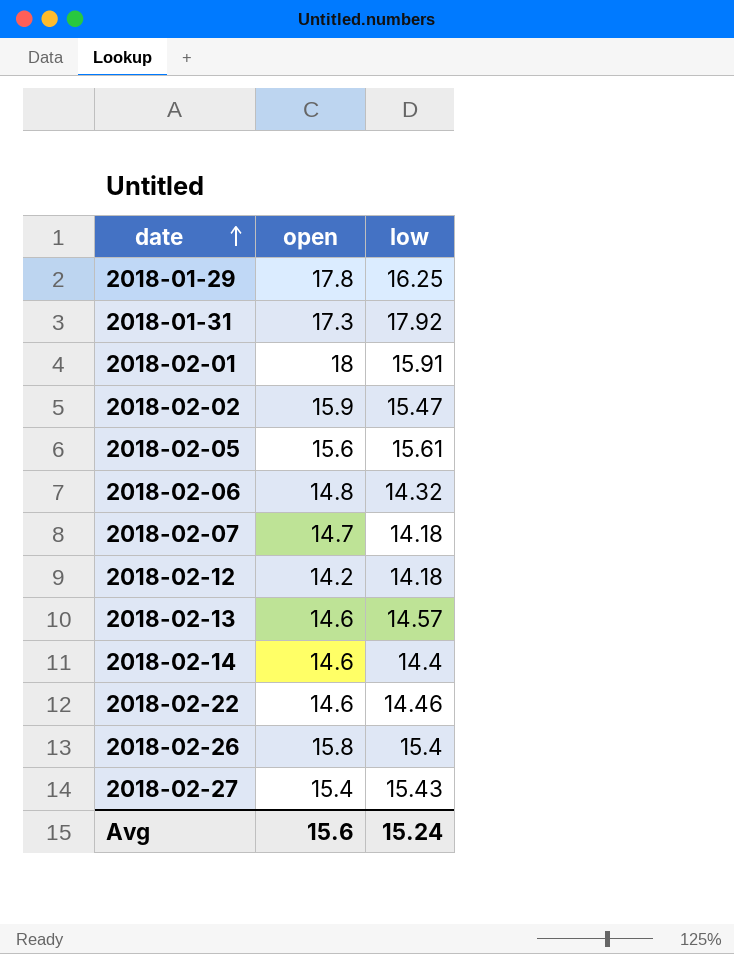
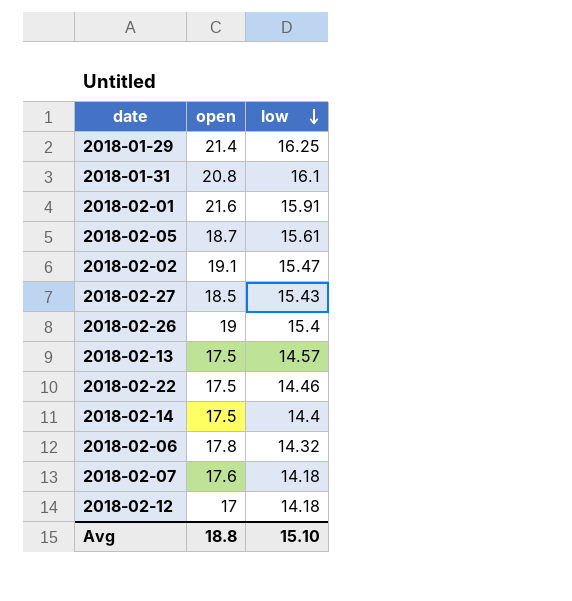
row order: date ascending -> low descending
2018-01-29 | open: 17.8 -> 21.4
2018-01-31 | open: 17.3 -> 20.8
2018-01-31 | low: 17.92 -> 16.1
2018-02-01 | open: 18 -> 21.6
2018-02-05 | open: 15.6 -> 18.7
2018-02-02 | open: 15.9 -> 19.1
2018-02-27 | open: 15.4 -> 18.5
2018-02-26 | open: 15.8 -> 19
2018-02-13 | open: 14.6 -> 17.5
2018-02-22 | open: 14.6 -> 17.5
2018-02-14 | open: 14.6 -> 17.5
2018-02-06 | open: 14.8 -> 17.8
2018-02-07 | open: 14.7 -> 17.6
2018-02-12 | open: 14.2 -> 17
Avg | open: 15.6 -> 18.8
Avg | low: 15.24 -> 15.10

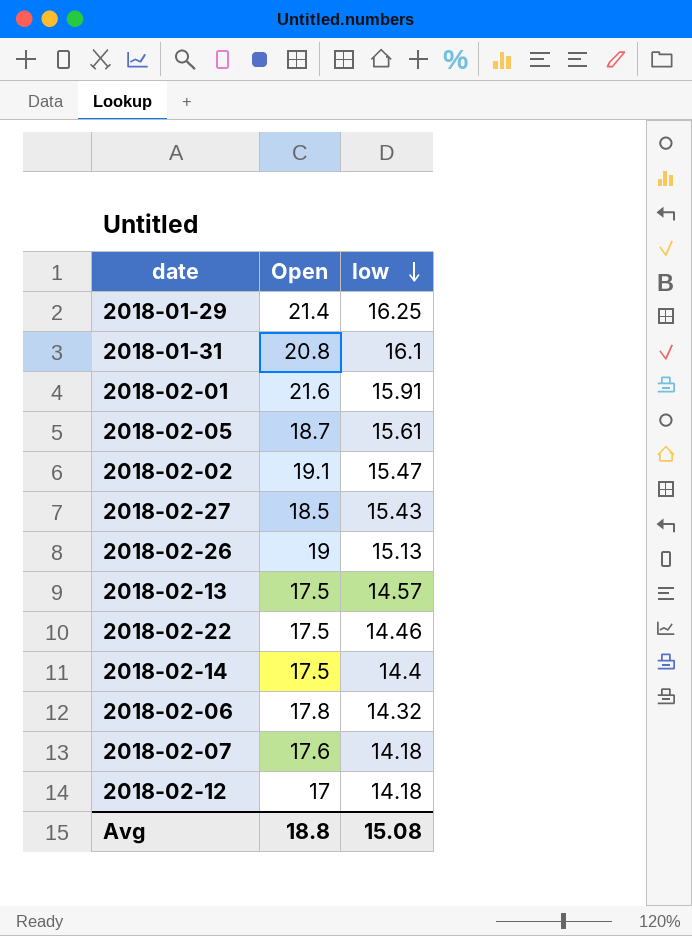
column name: open -> Open
2018-02-26 | low: 15.4 -> 15.13
Avg | low: 15.10 -> 15.08

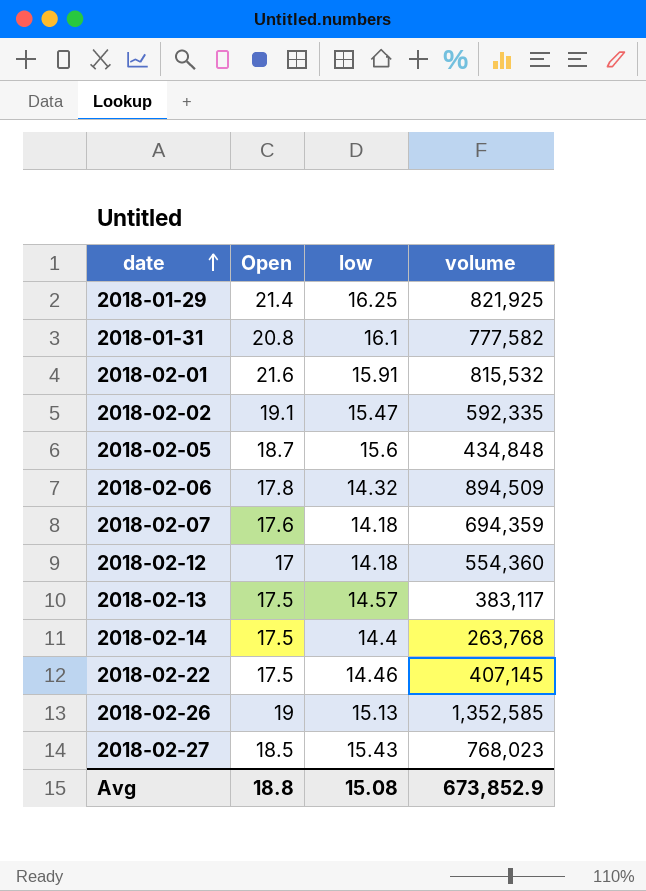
row order: low descending -> date ascending
column volume | position: none -> 4
2018-02-05 | low: 15.61 -> 15.6

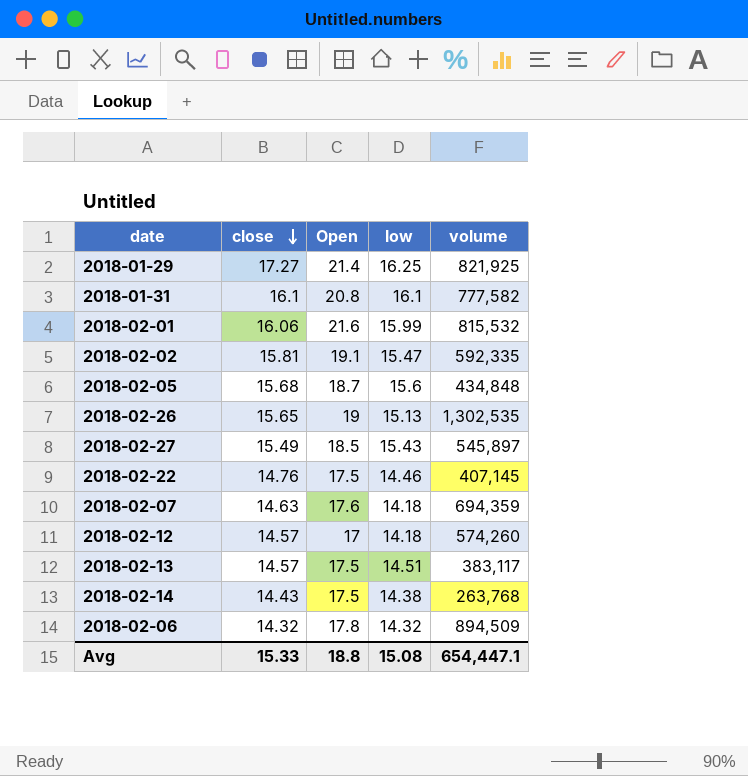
row order: date ascending -> close descending
column close | position: none -> 2
2018-02-01 | low: 15.91 -> 15.99
2018-02-26 | volume: 1,352,585 -> 1,302,535
2018-02-27 | volume: 768,023 -> 545,897
2018-02-12 | volume: 554,360 -> 574,260
2018-02-13 | low: 14.57 -> 14.51
2018-02-14 | low: 14.4 -> 14.38
Avg | volume: 673,852.9 -> 654,447.1

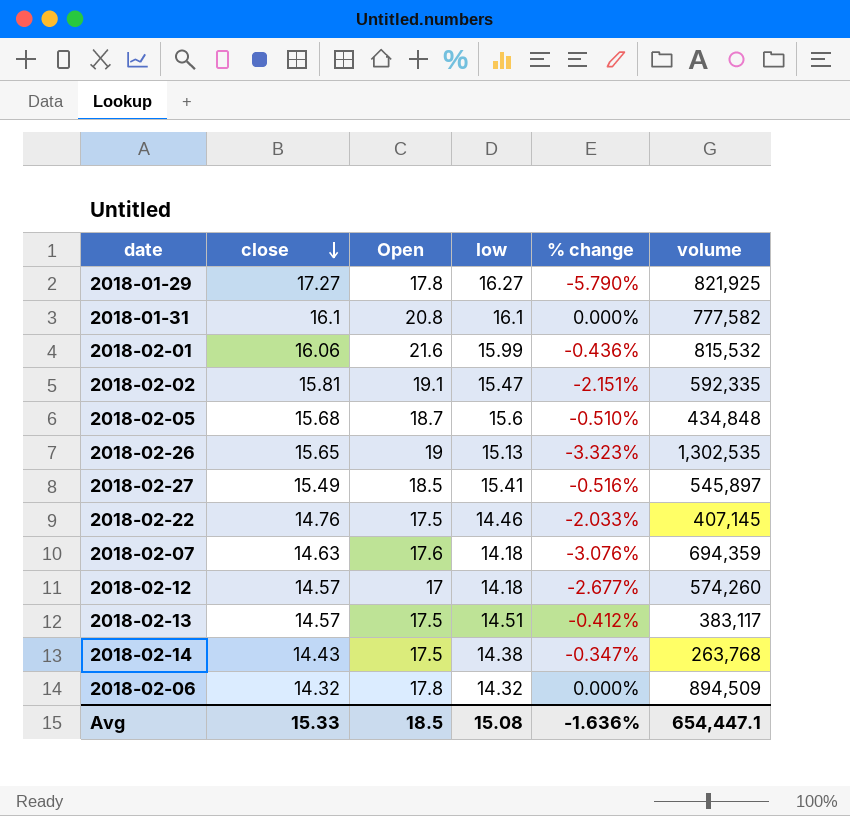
column % change | formula: none -> ([low] - [close]) / [close]
2018-01-29 | Open: 21.4 -> 17.8
2018-01-29 | low: 16.25 -> 16.27
2018-02-27 | low: 15.43 -> 15.41
Avg | Open: 18.8 -> 18.5

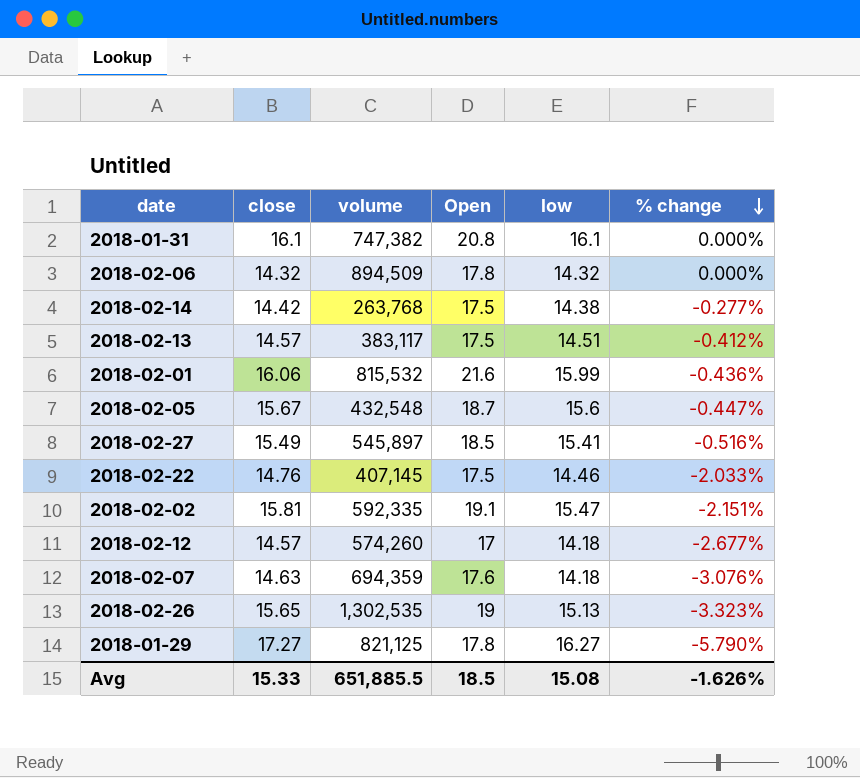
row order: close descending -> % change descending
column volume | position: 6 -> 3
2018-01-31 | volume: 777,582 -> 747,382
2018-02-14 | close: 14.43 -> 14.42
2018-02-14 | % change: -0.347% -> -0.277%
2018-02-05 | close: 15.68 -> 15.67
2018-02-05 | volume: 434,848 -> 432,548
2018-02-05 | % change: -0.510% -> -0.447%
2018-01-29 | volume: 821,925 -> 821,125
Avg | volume: 654,447.1 -> 651,885.5
Avg | % change: -1.636% -> -1.626%

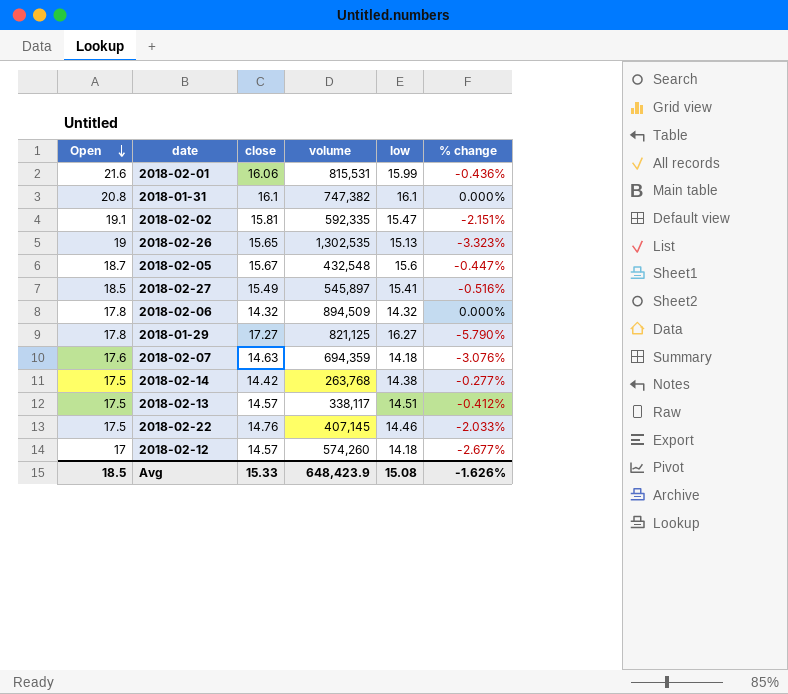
row order: % change descending -> Open descending
column Open | position: 4 -> 1
2018-02-01 | volume: 815,532 -> 815,531
2018-02-13 | volume: 383,117 -> 338,117
Avg | volume: 651,885.5 -> 648,423.9

